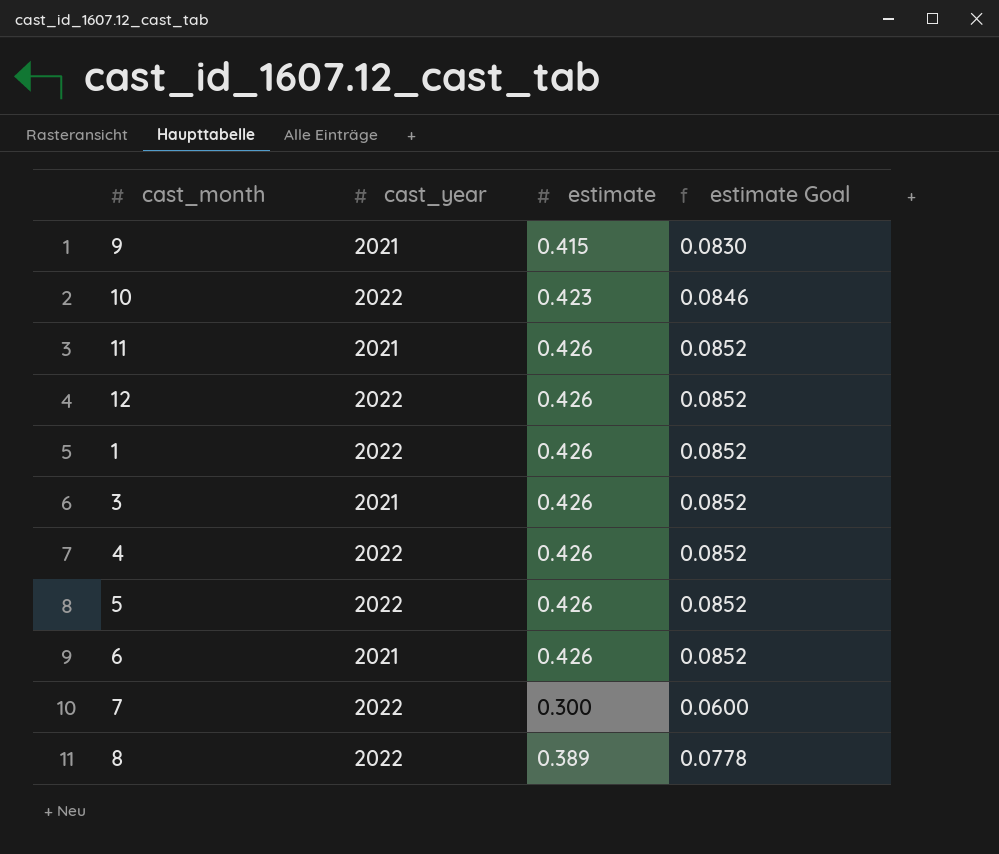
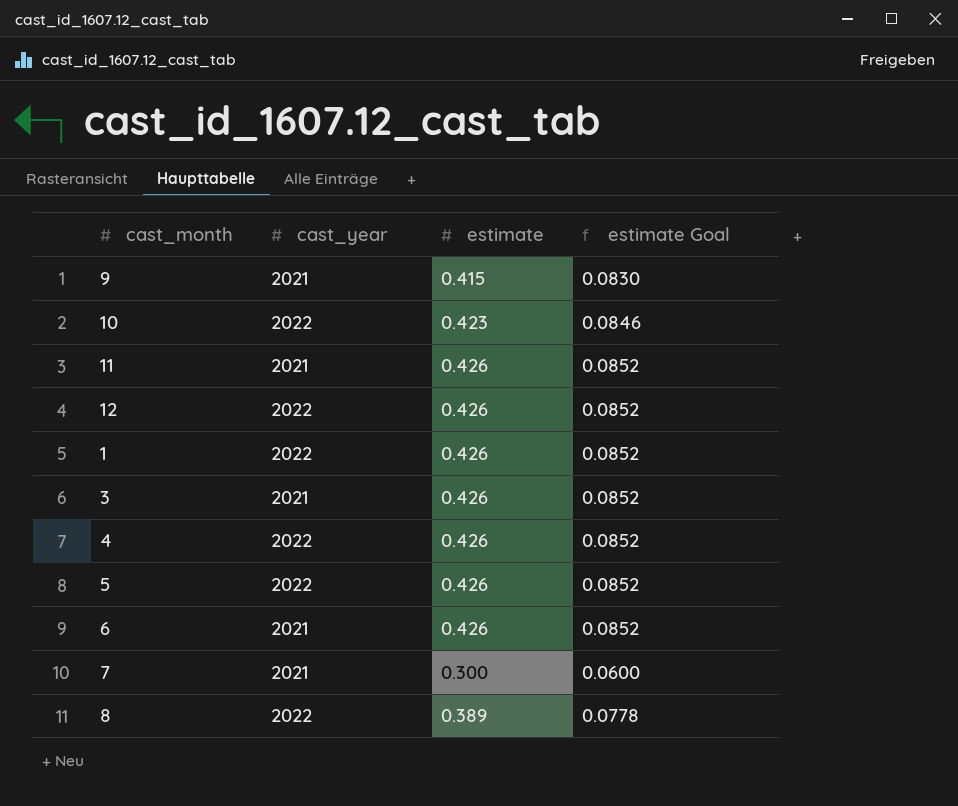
7 | cast_year: 2022 -> 2021

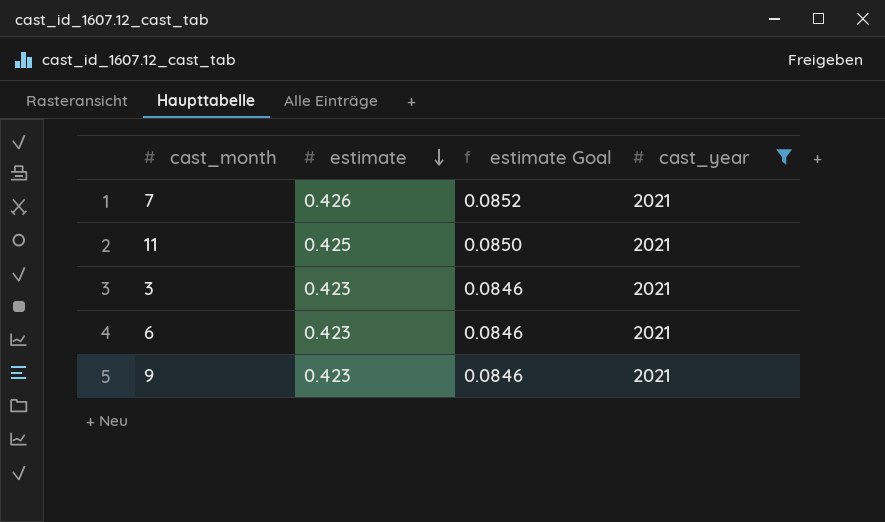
filter: none -> cast_year = 2021
row order: none -> estimate descending
column cast_year | position: 2 -> 4
7 | estimate: 0.300 -> 0.426
7 | estimate Goal: 0.0600 -> 0.0852
11 | estimate: 0.426 -> 0.425
11 | estimate Goal: 0.0852 -> 0.0850
3 | estimate: 0.426 -> 0.423
3 | estimate Goal: 0.0852 -> 0.0846
6 | estimate: 0.426 -> 0.423
6 | estimate Goal: 0.0852 -> 0.0846
9 | estimate: 0.415 -> 0.423
9 | estimate Goal: 0.0830 -> 0.0846

